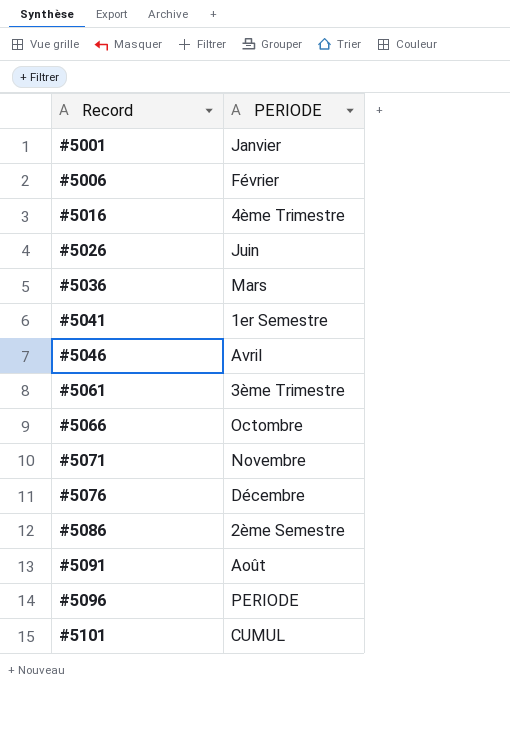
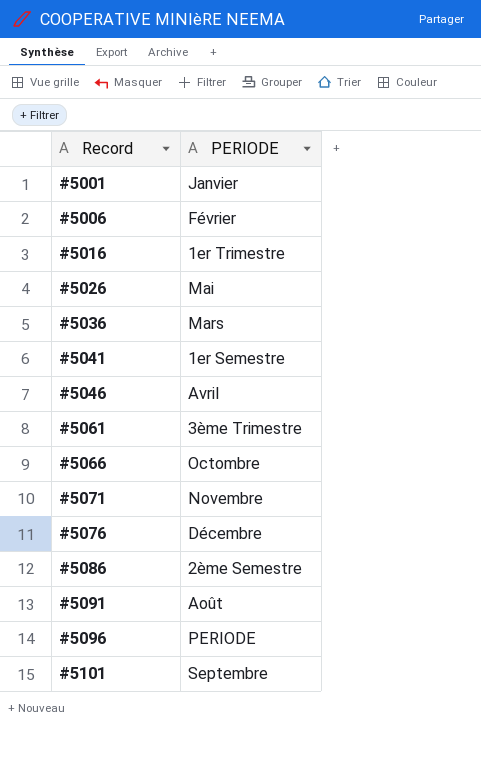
#5016 | PERIODE: 4ème Trimestre -> 1er Trimestre
#5026 | PERIODE: Juin -> Mai
#5101 | PERIODE: CUMUL -> Septembre

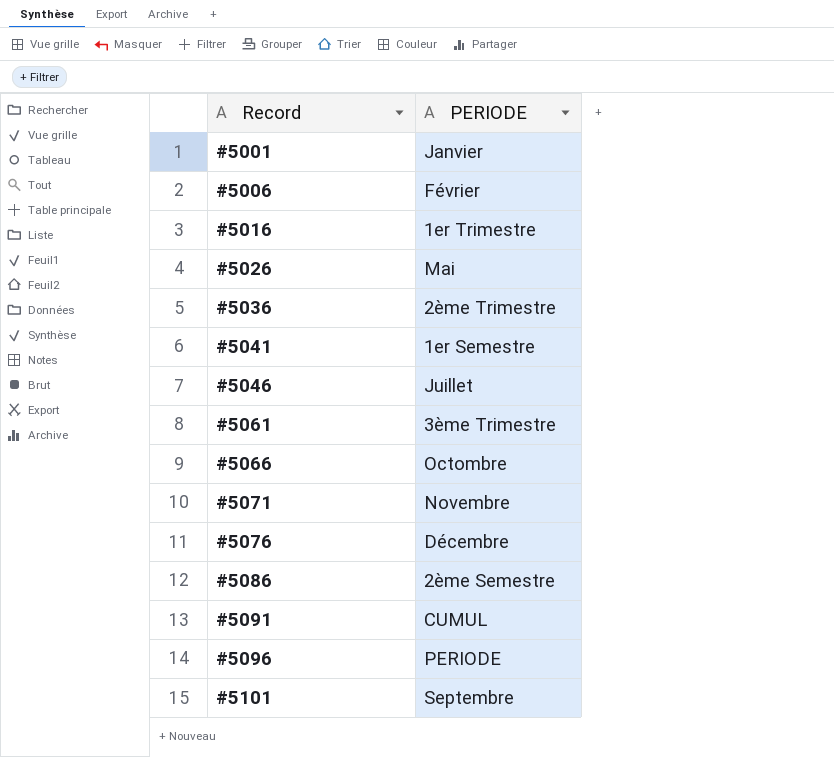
#5036 | PERIODE: Mars -> 2ème Trimestre
#5046 | PERIODE: Avril -> Juillet
#5091 | PERIODE: Août -> CUMUL

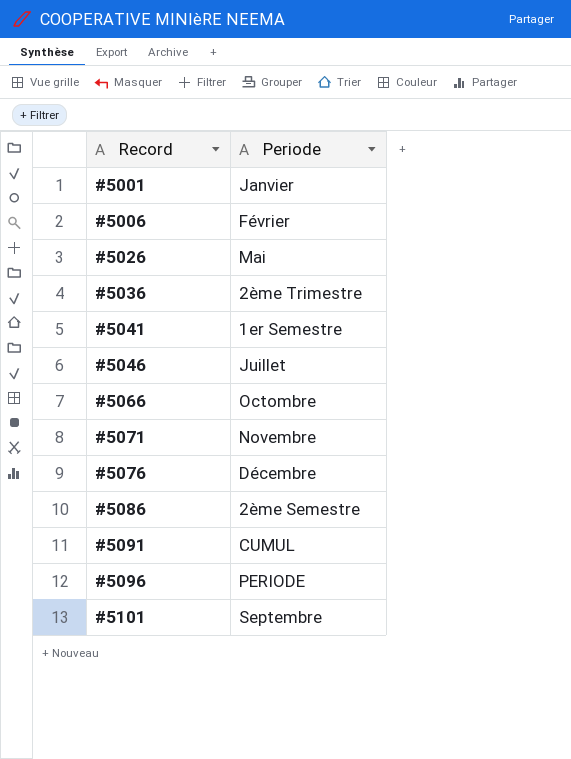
column name: PERIODE -> Periode
row #5016: 1er Trimestre -> none
row #5061: 3ème Trimestre -> none

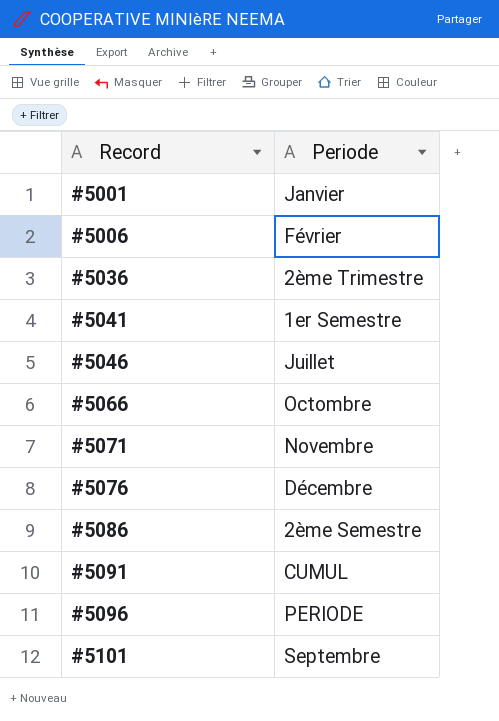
row #5026: Mai -> none

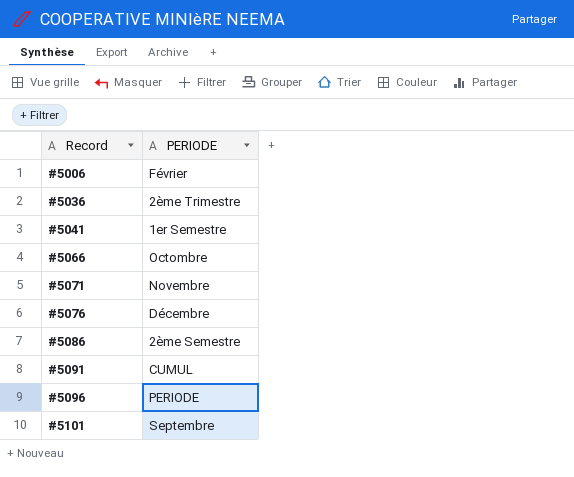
column name: Periode -> PERIODE
row #5001: Janvier -> none
row #5046: Juillet -> none

